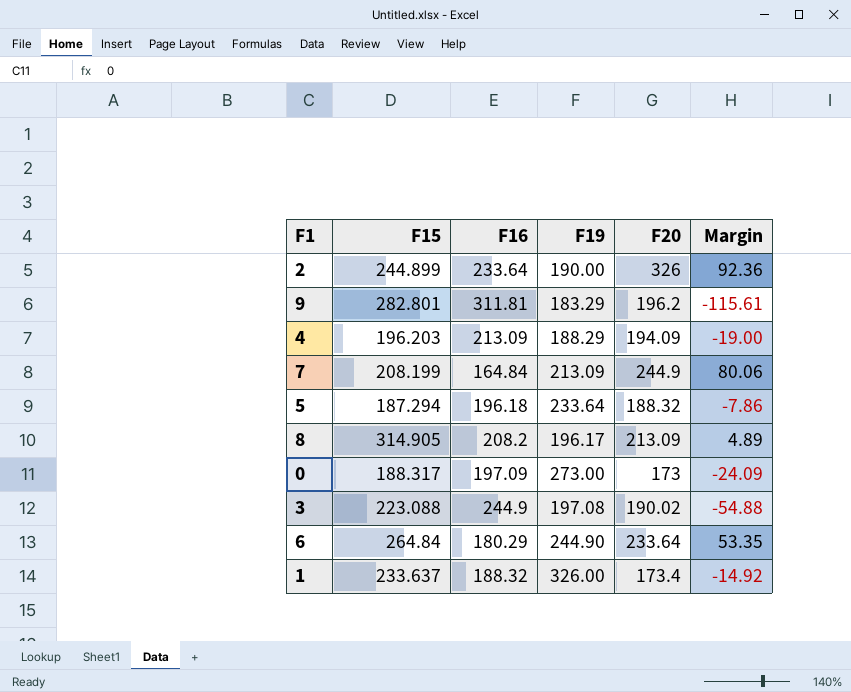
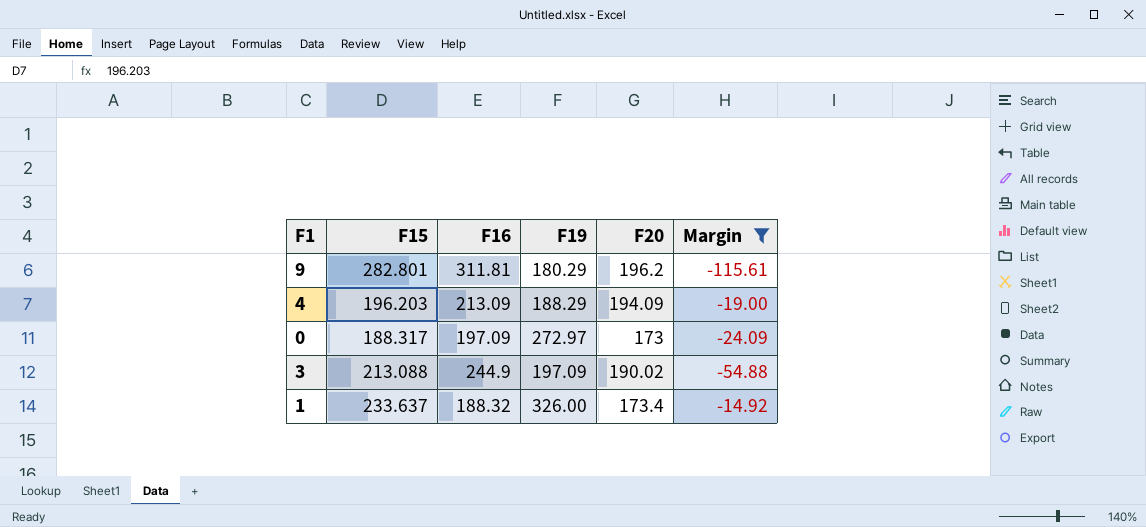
filter: none -> Margin <= -14.92
9 | F19: 183.29 -> 180.29
0 | F19: 273.00 -> 272.97
3 | F15: 223.088 -> 213.088
3 | F19: 197.08 -> 197.09

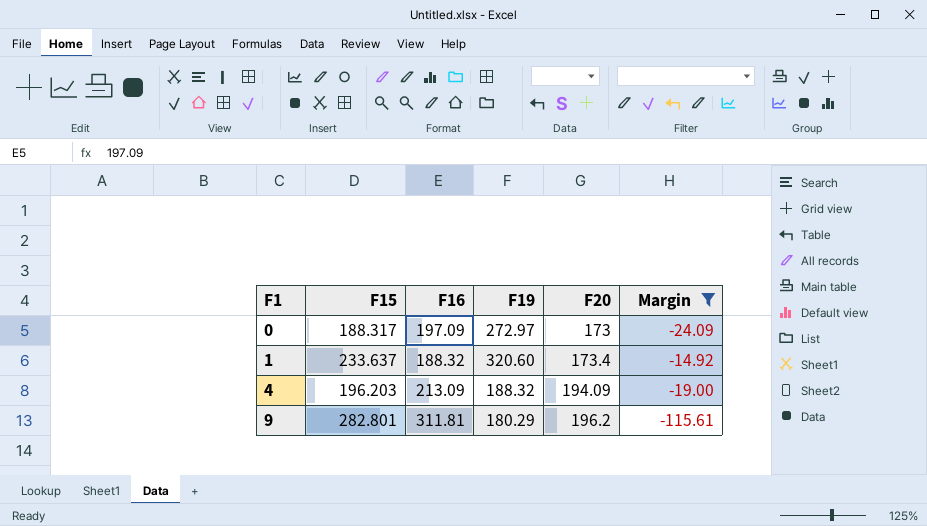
row order: none -> F1 ascending
row 3: 213.088 | 244.9 | 197.09 | 190.02 | -54.88 -> none
1 | F19: 326.00 -> 320.60
4 | F19: 188.29 -> 188.32

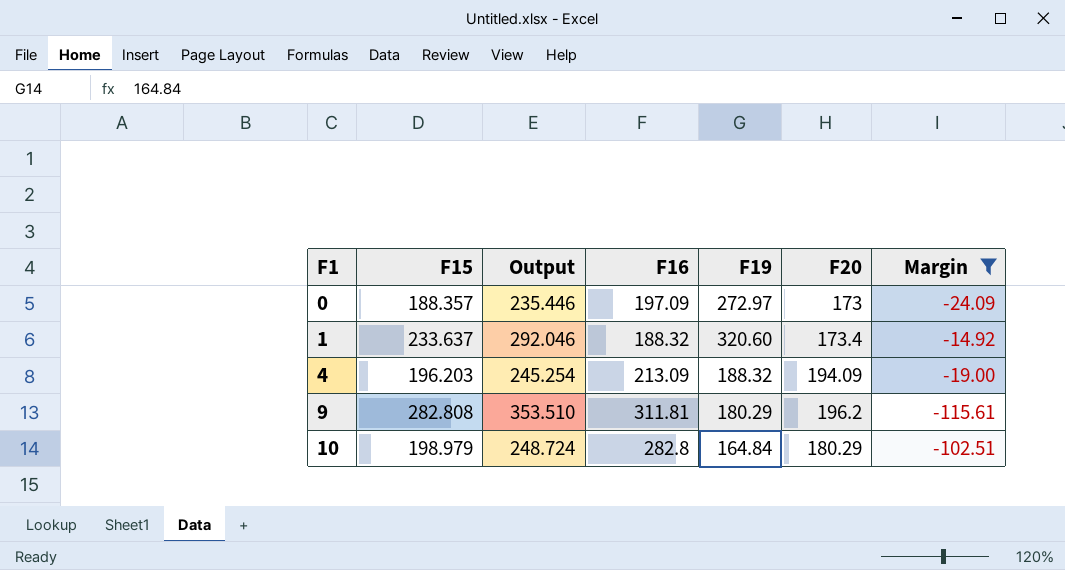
column Output | formula: none -> [F15] * 1.25
0 | F15: 188.317 -> 188.357
9 | F15: 282.801 -> 282.808
row 10: none -> 198.979 | 248.724 | 282.8 | 164.84 | 180.29 | -102.51

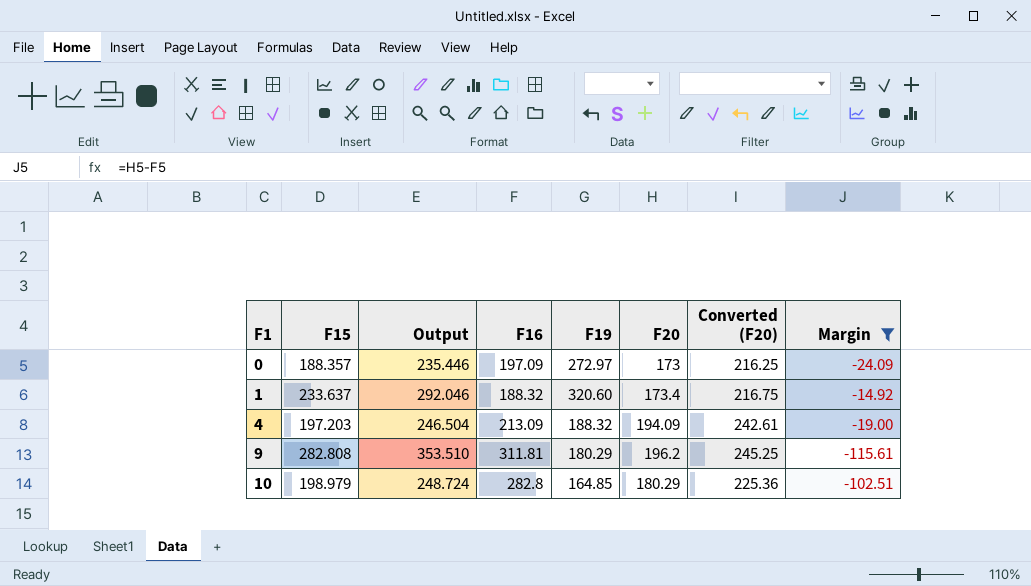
column Converted (F20) | formula: none -> [F20] * 1.25
4 | F15: 196.203 -> 197.203
4 | Output: 245.254 -> 246.504
10 | F19: 164.84 -> 164.85

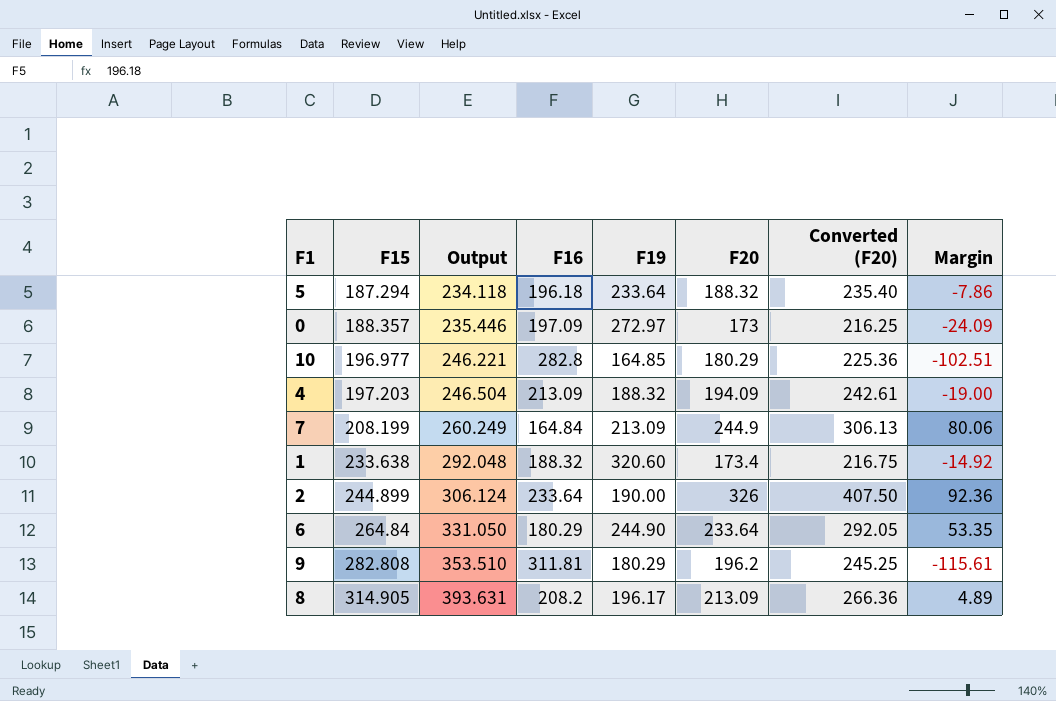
filter: Margin <= -14.92 -> none
row order: F1 ascending -> F15 ascending
10 | F15: 198.979 -> 196.977
10 | Output: 248.724 -> 246.221
1 | F15: 233.637 -> 233.638
1 | Output: 292.046 -> 292.048

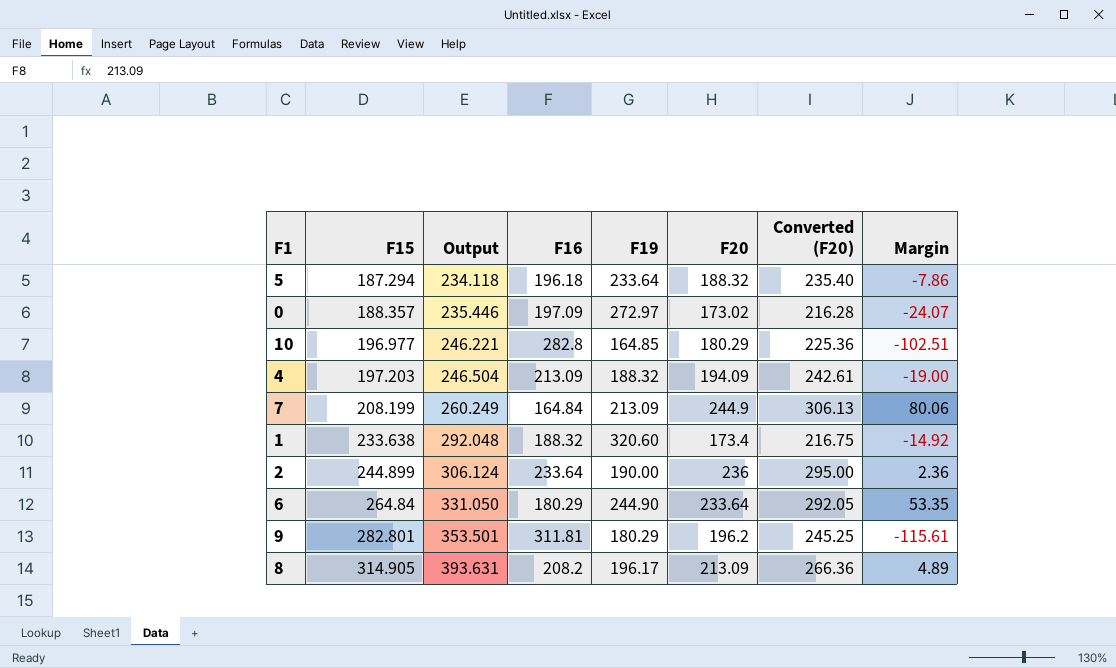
0 | F20: 173 -> 173.02
0 | Converted (F20): 216.25 -> 216.28
0 | Margin: -24.09 -> -24.07
2 | F20: 326 -> 236
2 | Converted (F20): 407.50 -> 295.00
2 | Margin: 92.36 -> 2.36
9 | F15: 282.808 -> 282.801
9 | Output: 353.510 -> 353.501

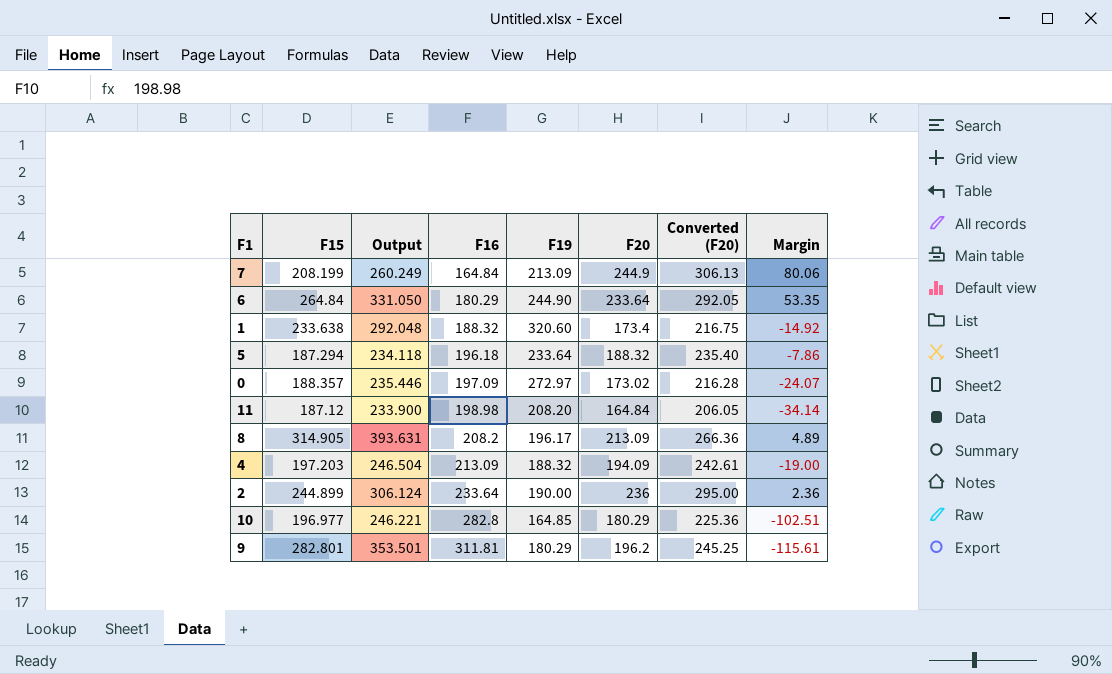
row order: F15 ascending -> F16 ascending
row 11: none -> 187.12 | 233.900 | 198.98 | 208.20 | 164.84 | 206.05 | -34.14

